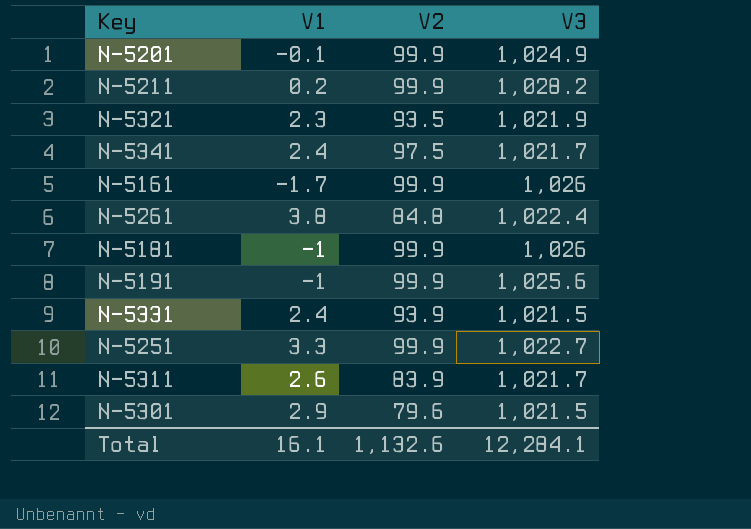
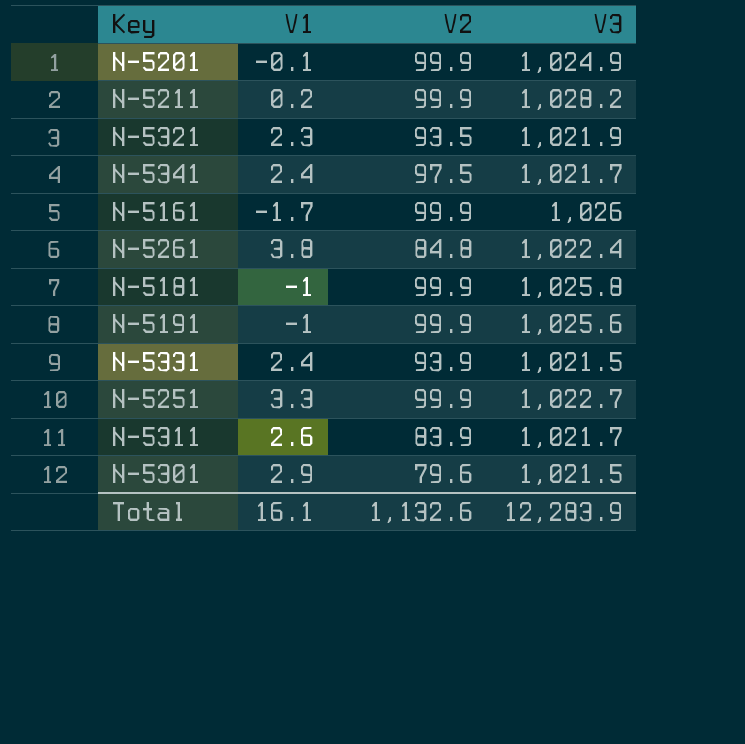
N-5181 | V3: 1,026 -> 1,025.8
Total | V3: 12,284.1 -> 12,283.9

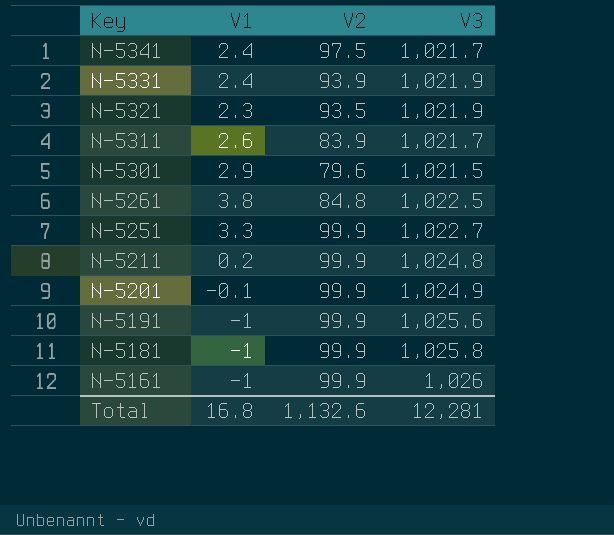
row order: none -> Key descending
N-5331 | V3: 1,021.5 -> 1,021.9
N-5261 | V3: 1,022.4 -> 1,022.5
N-5211 | V3: 1,028.2 -> 1,024.8
N-5161 | V1: -1.7 -> -1
Total | V1: 16.1 -> 16.8
Total | V3: 12,283.9 -> 12,281

